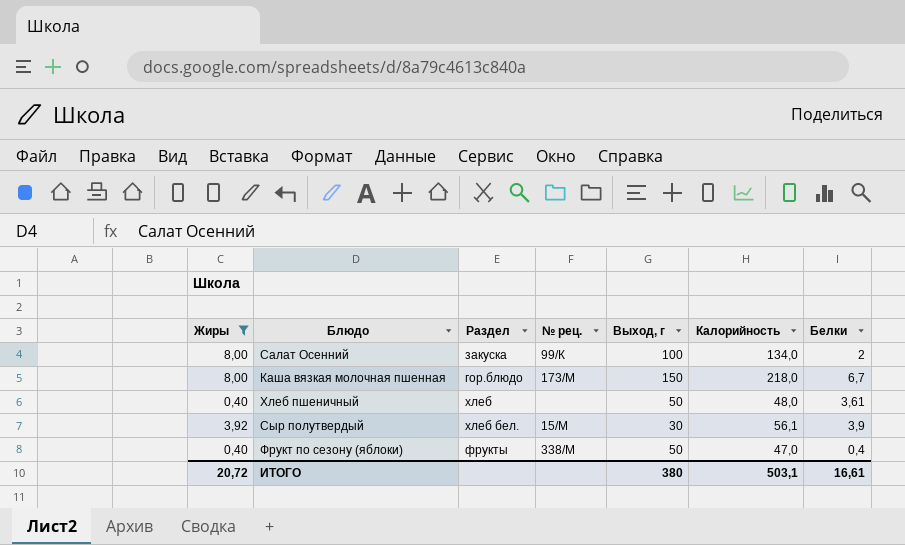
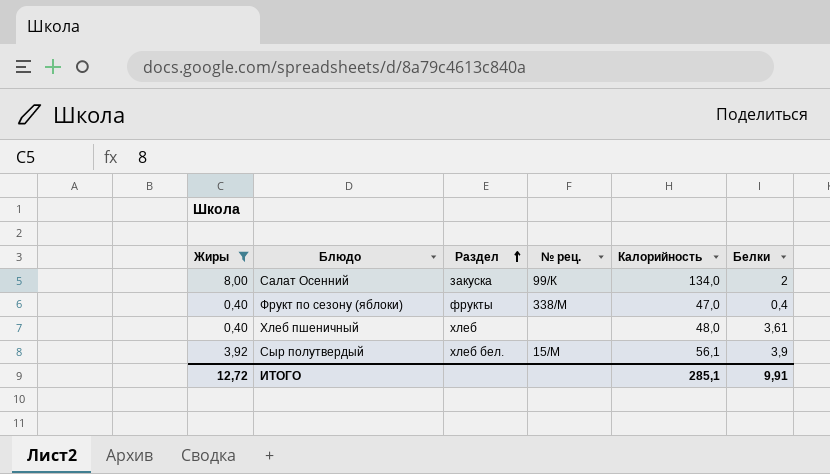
row order: none -> Раздел ascending
column Выход, г | position: 5 -> none
row Каша вязкая молочная пшенная: 8,00 | гор.блюдо | 173/М | 150 | 218,0 | 6,7 -> none
ИТОГО | Жиры: 20,72 -> 12,72
ИТОГО | Калорийность: 503,1 -> 285,1
ИТОГО | Белки: 16,61 -> 9,91

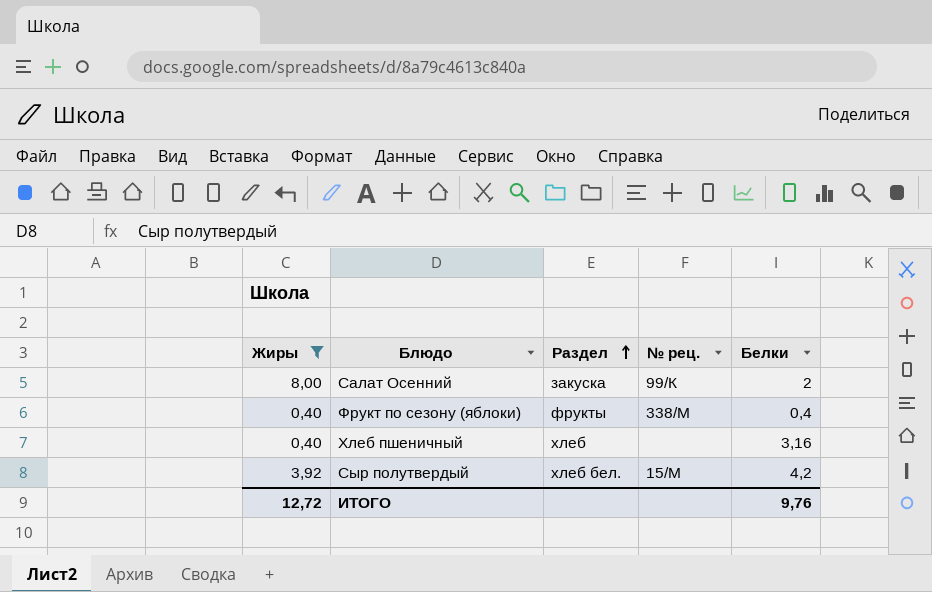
column Калорийность | position: 5 -> none
Хлеб пшеничный | Белки: 3,61 -> 3,16
Сыр полутвердый | Белки: 3,9 -> 4,2
ИТОГО | Белки: 9,91 -> 9,76

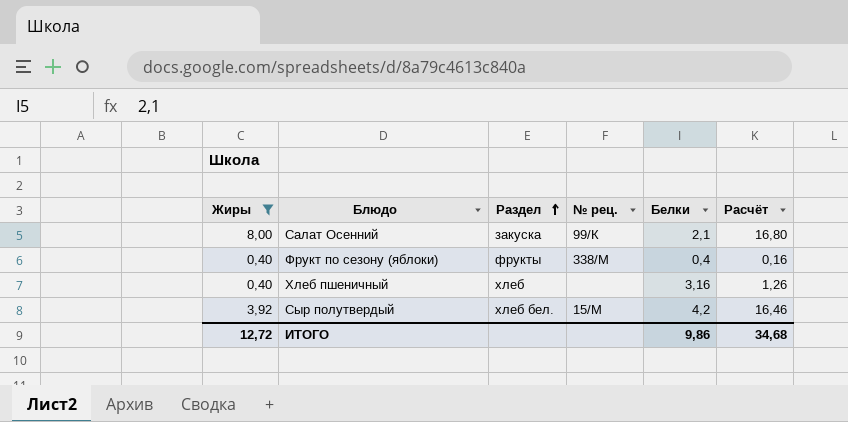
column Расчёт | formula: none -> [Жиры] * [Белки]
Салат Осенний | Белки: 2 -> 2,1
ИТОГО | Белки: 9,76 -> 9,86

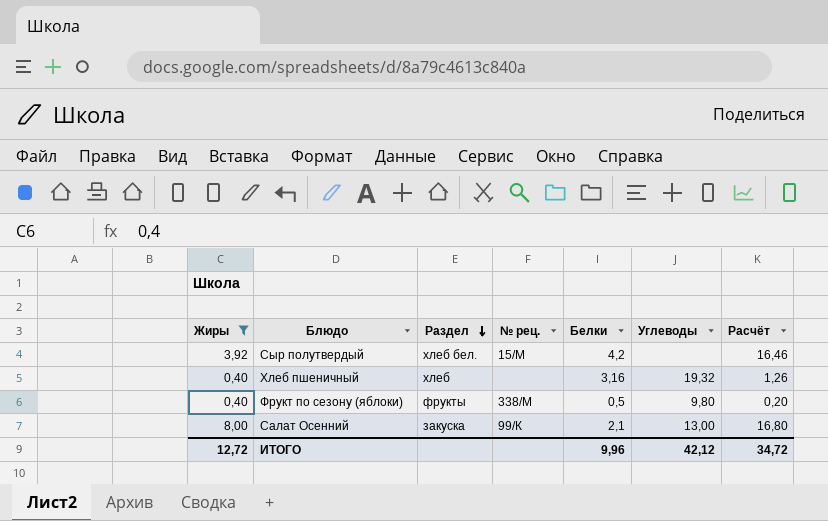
row order: Раздел ascending -> Раздел descending
column Углеводы | position: none -> 6
Фрукт по сезону (яблоки) | Белки: 0,4 -> 0,5
Фрукт по сезону (яблоки) | Расчёт: 0,16 -> 0,20
ИТОГО | Белки: 9,86 -> 9,96
ИТОГО | Расчёт: 34,68 -> 34,72

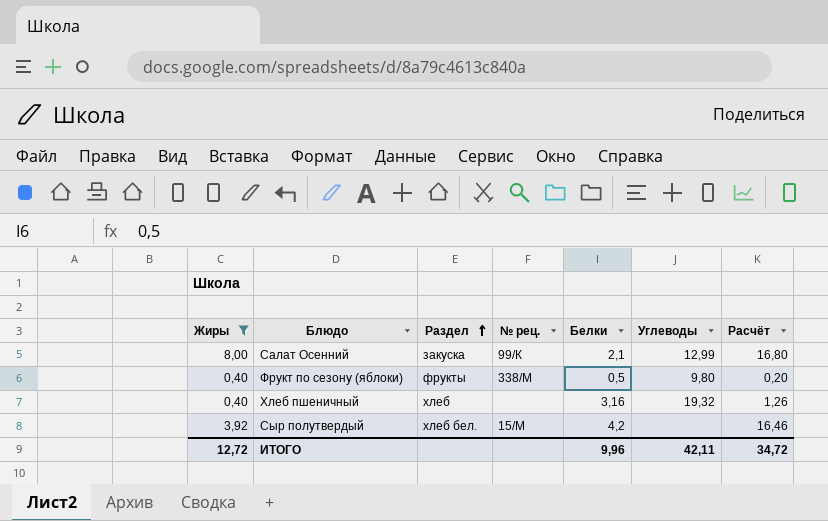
row order: Раздел descending -> Раздел ascending
Салат Осенний | Углеводы: 13,00 -> 12,99
ИТОГО | Углеводы: 42,12 -> 42,11

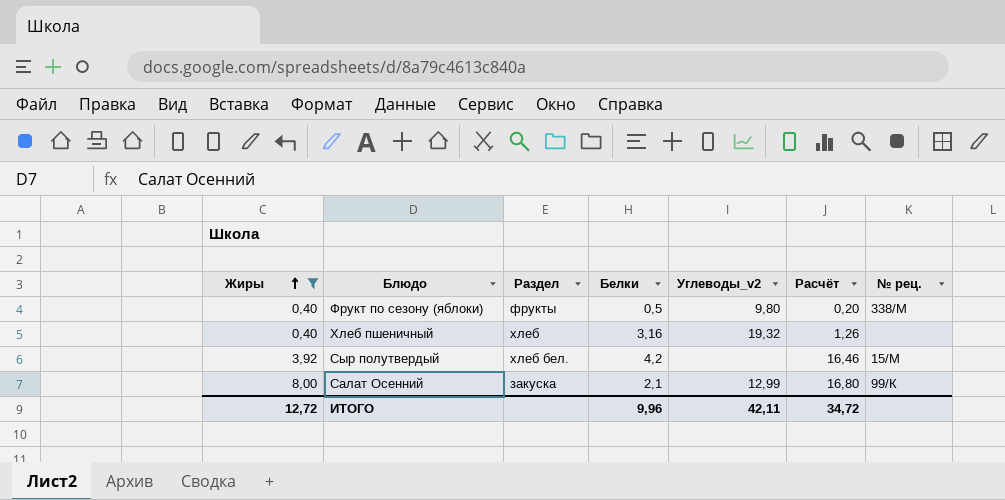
row order: Раздел ascending -> Жиры ascending
column name: Углеводы -> Углеводы_v2
column № рец. | position: 4 -> 7

